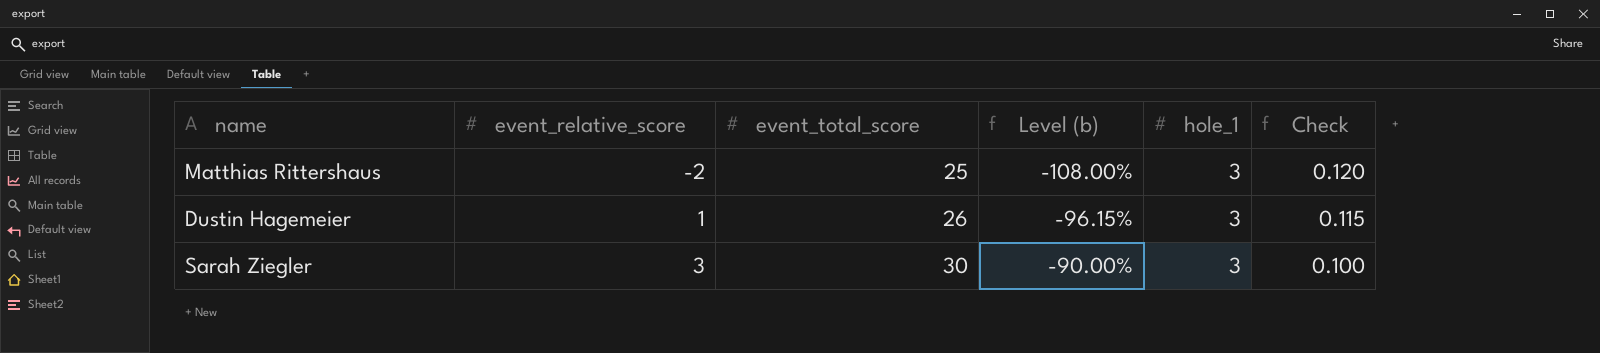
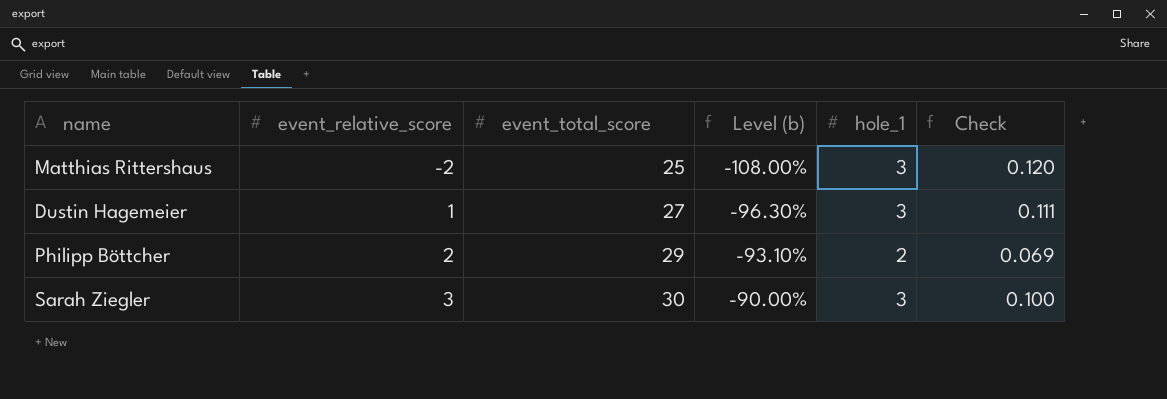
Dustin Hagemeier | event_total_score: 26 -> 27
Dustin Hagemeier | Level (b): -96.15% -> -96.30%
Dustin Hagemeier | Check: 0.115 -> 0.111
row Philipp Böttcher: none -> 2 | 29 | -93.10% | 2 | 0.069

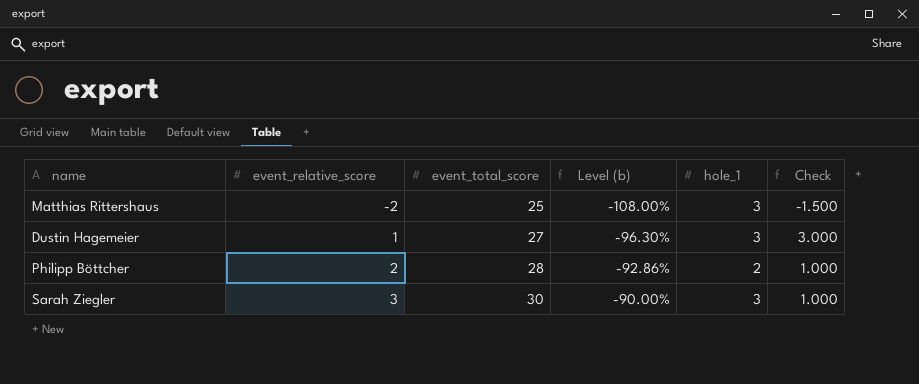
column Check | formula: [hole_1] / [event_total_score] -> [hole_1] / [event_relative_score]
Philipp Böttcher | event_total_score: 29 -> 28
Philipp Böttcher | Level (b): -93.10% -> -92.86%

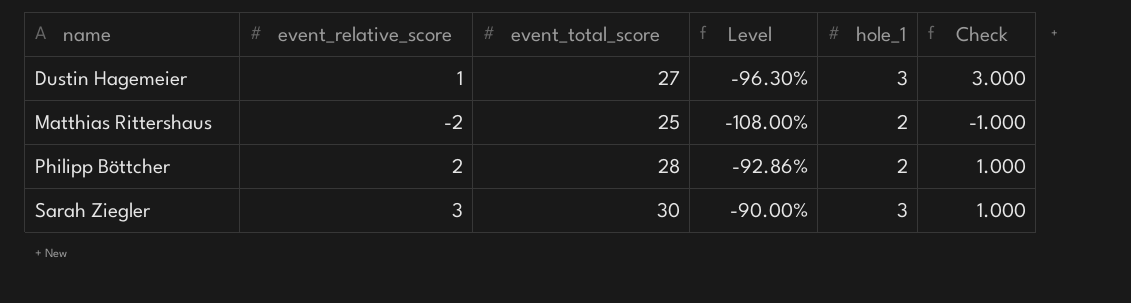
row order: event_relative_score ascending -> name ascending
column name: Level (b) -> Level
Matthias Rittershaus | hole_1: 3 -> 2
Matthias Rittershaus | Check: -1.500 -> -1.000

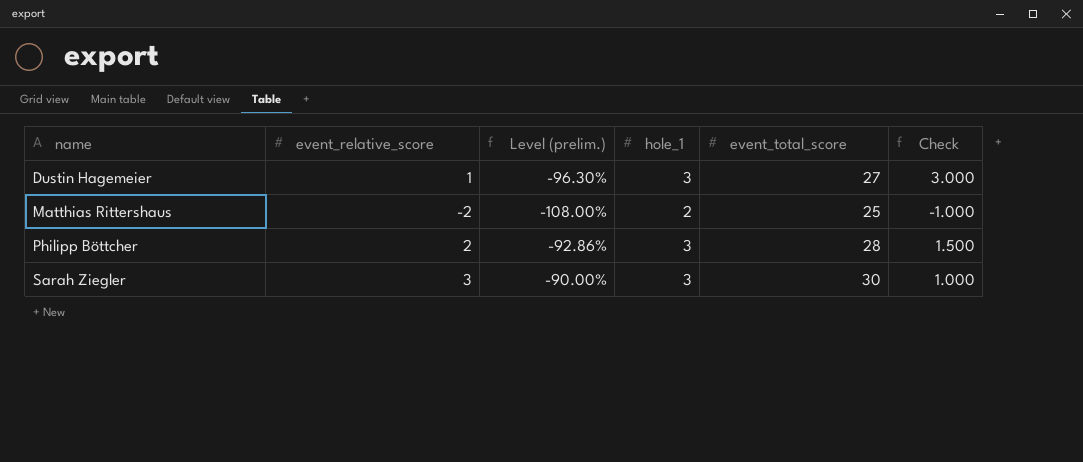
column name: Level -> Level (prelim.)
column event_total_score | position: 3 -> 5
Philipp Böttcher | hole_1: 2 -> 3
Philipp Böttcher | Check: 1.000 -> 1.500

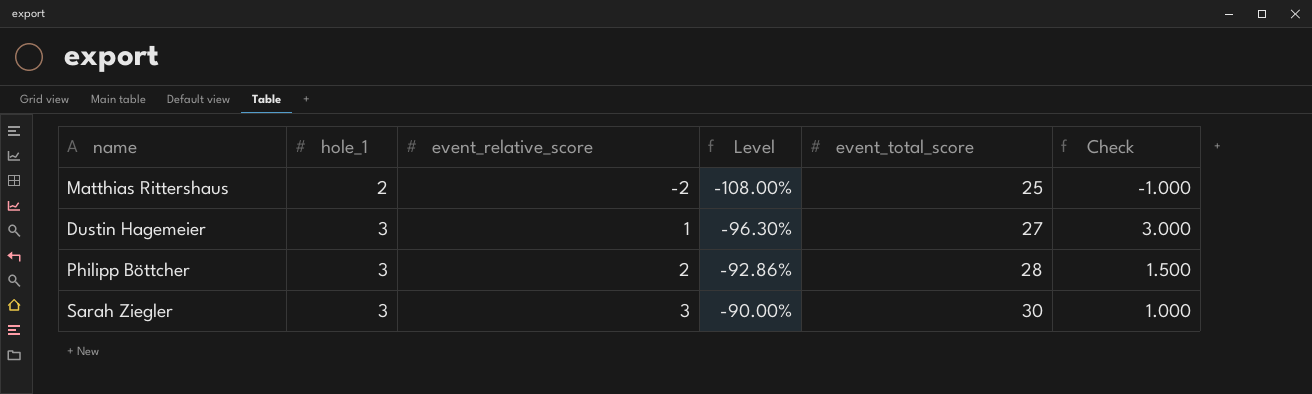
row order: name ascending -> hole_1 ascending
column hole_1 | position: 4 -> 2
column name: Level (prelim.) -> Level

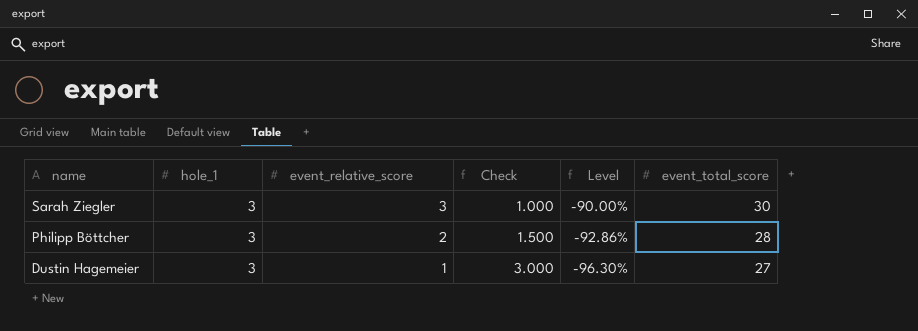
row order: hole_1 ascending -> name descending
column Check | position: 6 -> 4
row Matthias Rittershaus: 2 | -2 | -108.00% | 25 | -1.000 -> none

